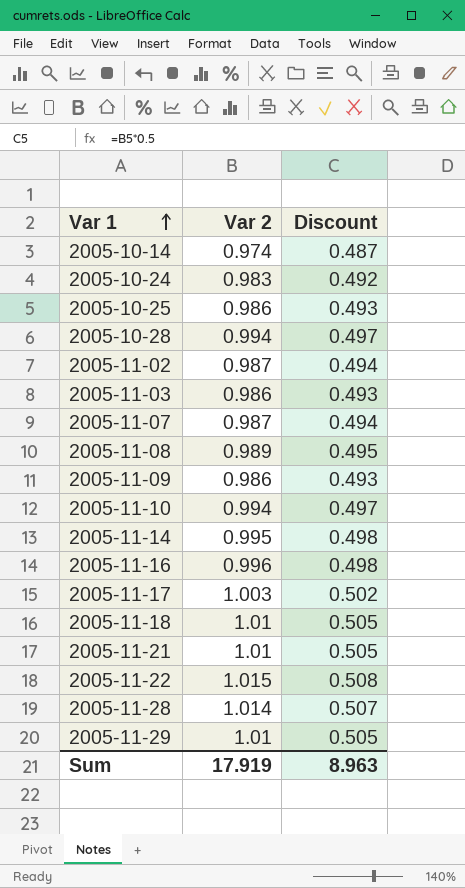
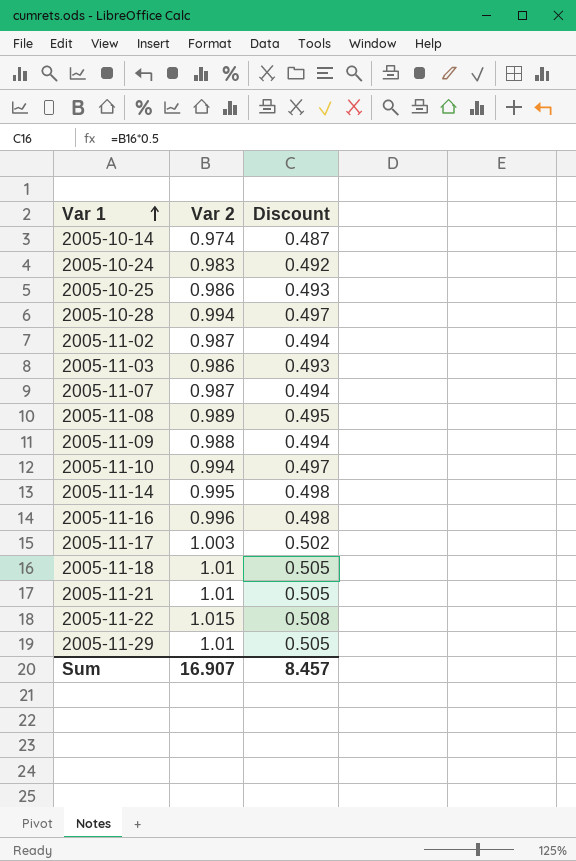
row 2005-11-28: 1.014 | 0.507 -> none
2005-11-09 | Var 2: 0.986 -> 0.988
2005-11-09 | Discount: 0.493 -> 0.494
Sum | Var 2: 17.919 -> 16.907
Sum | Discount: 8.963 -> 8.457

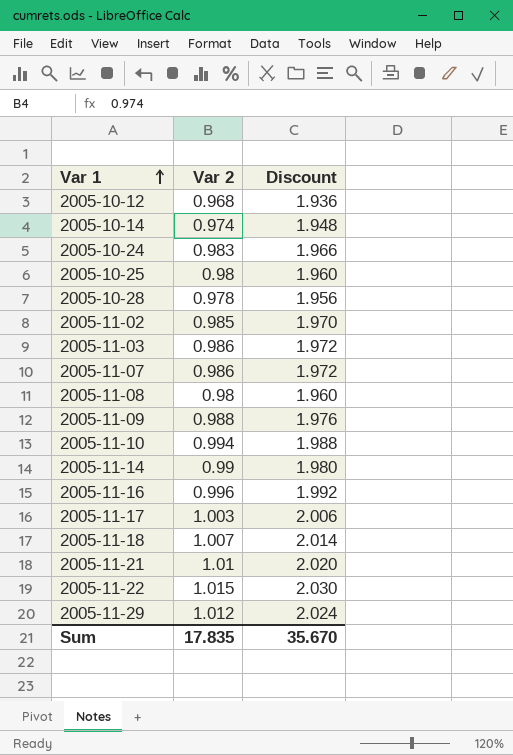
column Discount | formula: [Var 2] * 0.5 -> [Var 2] * 2
row 2005-10-12: none -> 0.968 | 1.936
2005-10-25 | Var 2: 0.986 -> 0.98
2005-10-28 | Var 2: 0.994 -> 0.978
2005-11-02 | Var 2: 0.987 -> 0.985
2005-11-07 | Var 2: 0.987 -> 0.986
2005-11-08 | Var 2: 0.989 -> 0.98
2005-11-14 | Var 2: 0.995 -> 0.99
2005-11-18 | Var 2: 1.01 -> 1.007
2005-11-29 | Var 2: 1.01 -> 1.012
Sum | Var 2: 16.907 -> 17.835
Sum | Discount: 8.457 -> 35.670

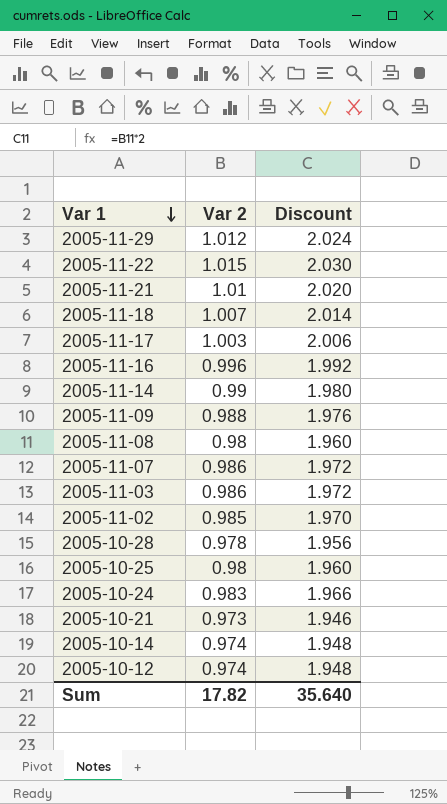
row order: Var 1 ascending -> Var 1 descending
row 2005-11-10: 0.994 | 1.988 -> none
row 2005-10-21: none -> 0.973 | 1.946
2005-10-12 | Var 2: 0.968 -> 0.974
2005-10-12 | Discount: 1.936 -> 1.948
Sum | Var 2: 17.835 -> 17.82
Sum | Discount: 35.670 -> 35.640

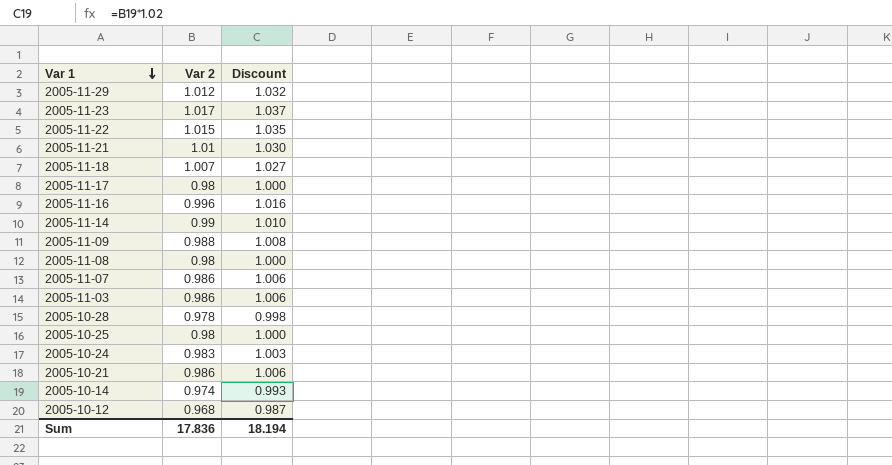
column Discount | formula: [Var 2] * 2 -> [Var 2] * 1.02
row 2005-11-02: 0.985 | 1.970 -> none
row 2005-11-23: none -> 1.017 | 1.037
2005-11-17 | Var 2: 1.003 -> 0.98
2005-10-21 | Var 2: 0.973 -> 0.986
2005-10-12 | Var 2: 0.974 -> 0.968
Sum | Var 2: 17.82 -> 17.836
Sum | Discount: 35.640 -> 18.194

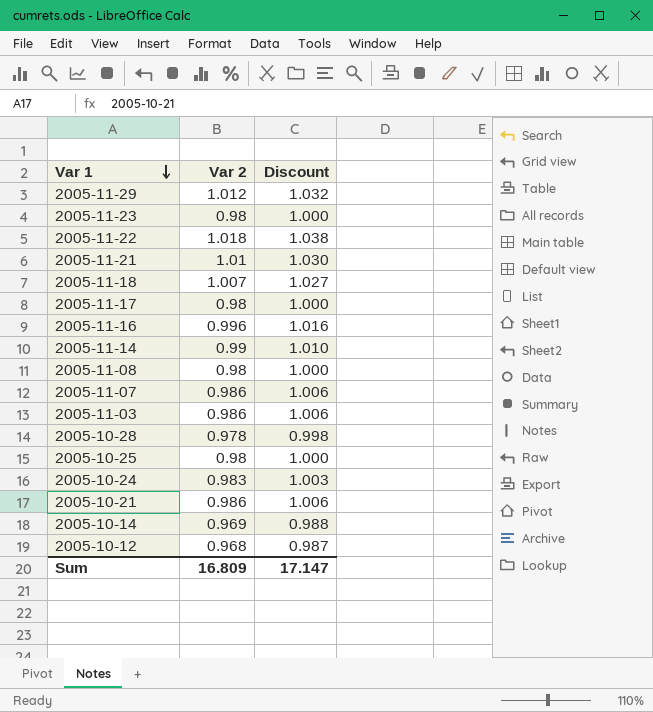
row 2005-11-09: 0.988 | 1.008 -> none
2005-11-23 | Var 2: 1.017 -> 0.98
2005-11-23 | Discount: 1.037 -> 1.000
2005-11-22 | Var 2: 1.015 -> 1.018
2005-11-22 | Discount: 1.035 -> 1.038
2005-10-14 | Var 2: 0.974 -> 0.969
2005-10-14 | Discount: 0.993 -> 0.988
Sum | Var 2: 17.836 -> 16.809
Sum | Discount: 18.194 -> 17.147

